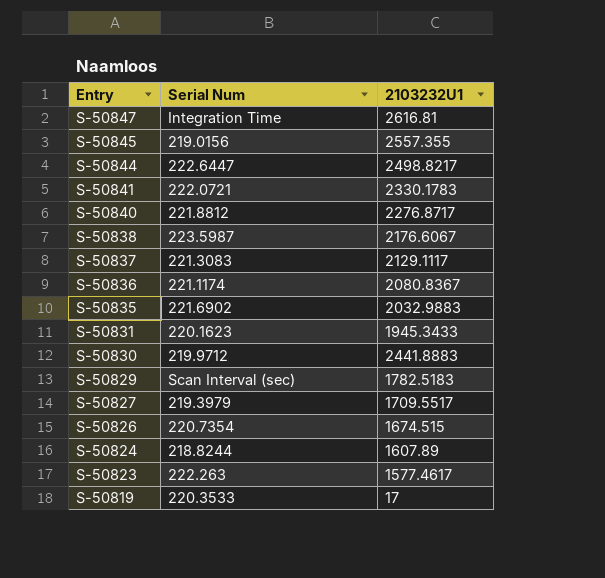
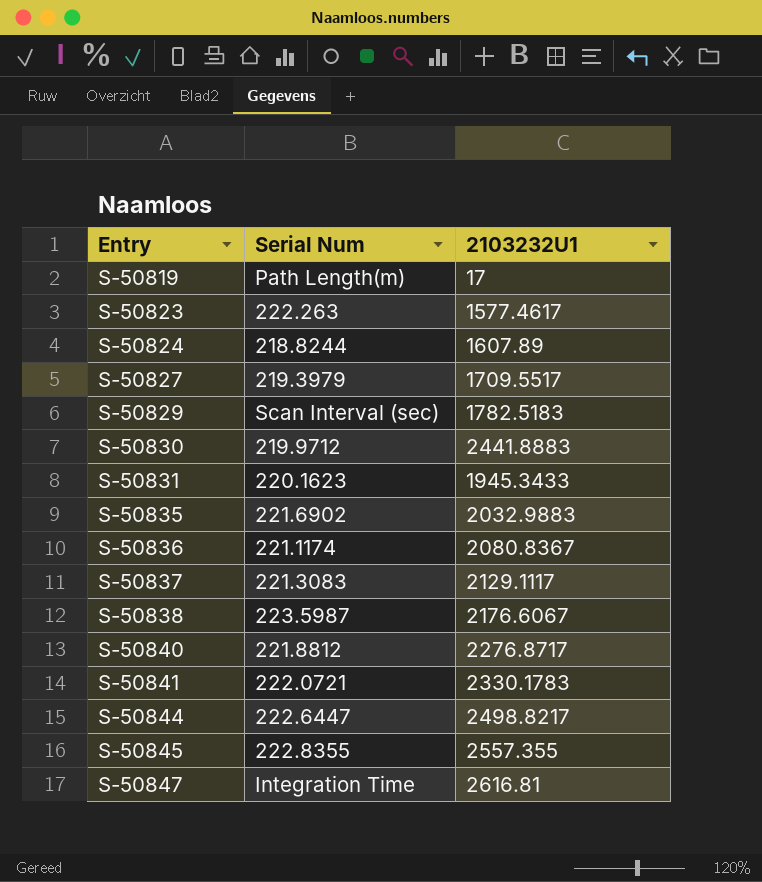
row order: Entry descending -> Entry ascending
row S-50826: 220.7354 | 1674.515 -> none
S-50819 | Serial Num: 220.3533 -> Path Length(m)
S-50845 | Serial Num: 219.0156 -> 222.8355

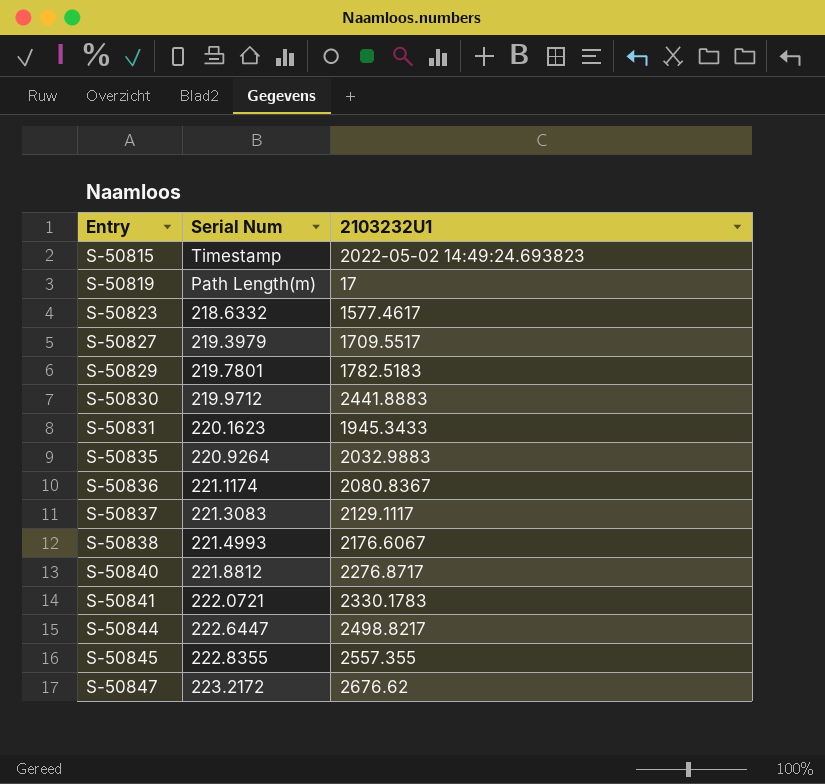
row S-50824: 218.8244 | 1607.89 -> none
row S-50815: none -> Timestamp | 2022-05-02 14:49:24.693823
S-50823 | Serial Num: 222.263 -> 218.6332
S-50829 | Serial Num: Scan Interval (sec) -> 219.7801
S-50835 | Serial Num: 221.6902 -> 220.9264
S-50838 | Serial Num: 223.5987 -> 221.4993
S-50847 | Serial Num: Integration Time -> 223.2172
S-50847 | 2103232U1: 2616.81 -> 2676.62

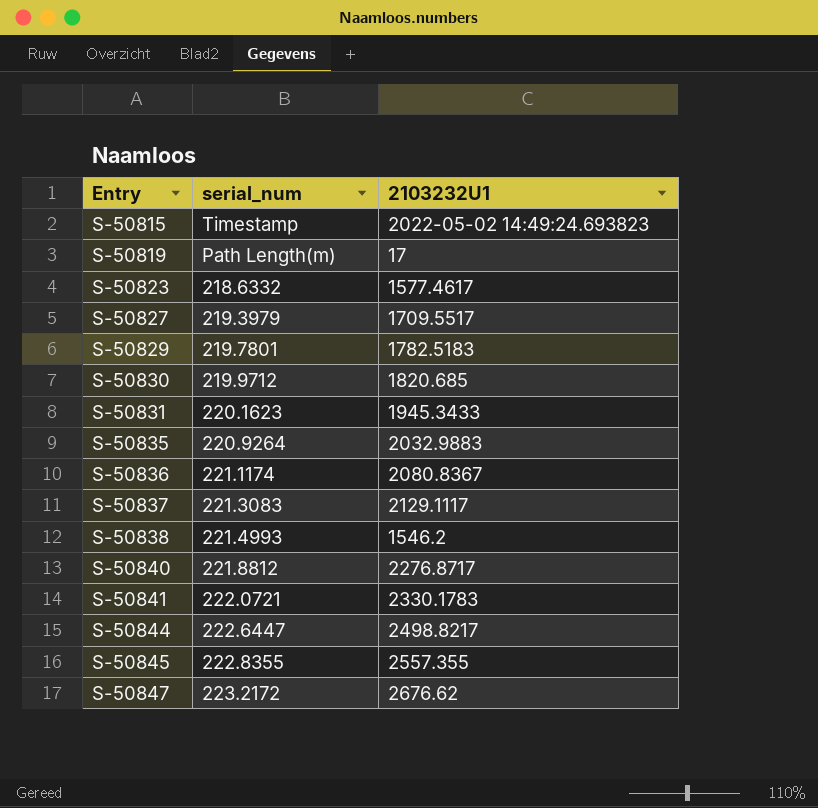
column name: Serial Num -> serial_num
S-50830 | 2103232U1: 2441.8883 -> 1820.685
S-50838 | 2103232U1: 2176.6067 -> 1546.2

